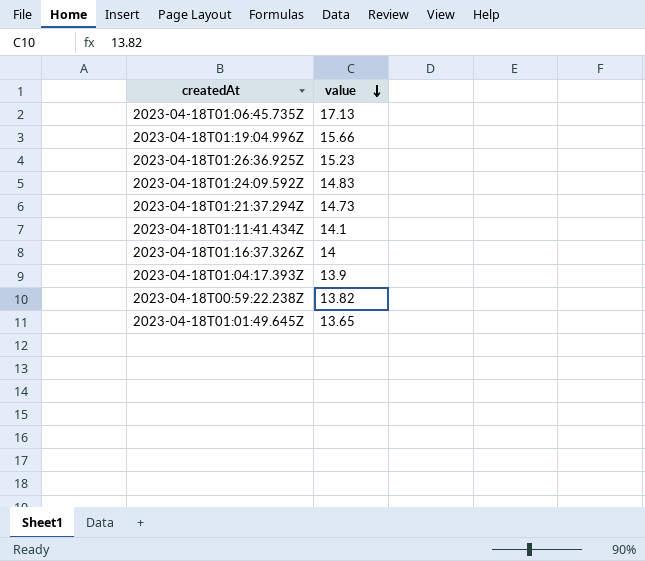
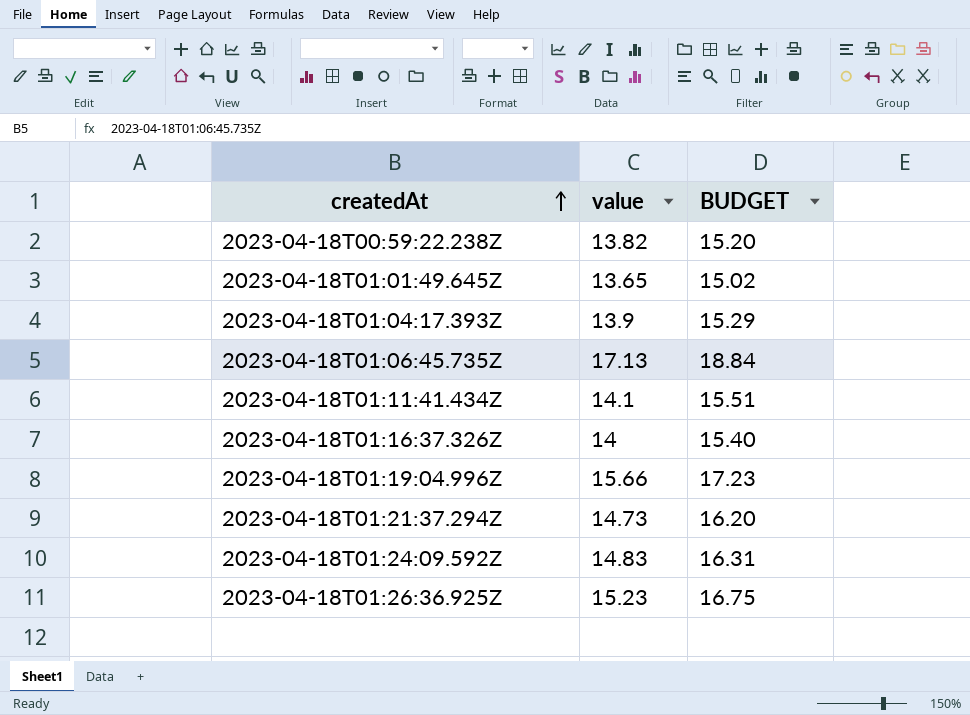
row order: value descending -> createdAt ascending
column BUDGET | formula: none -> [value] * 1.1

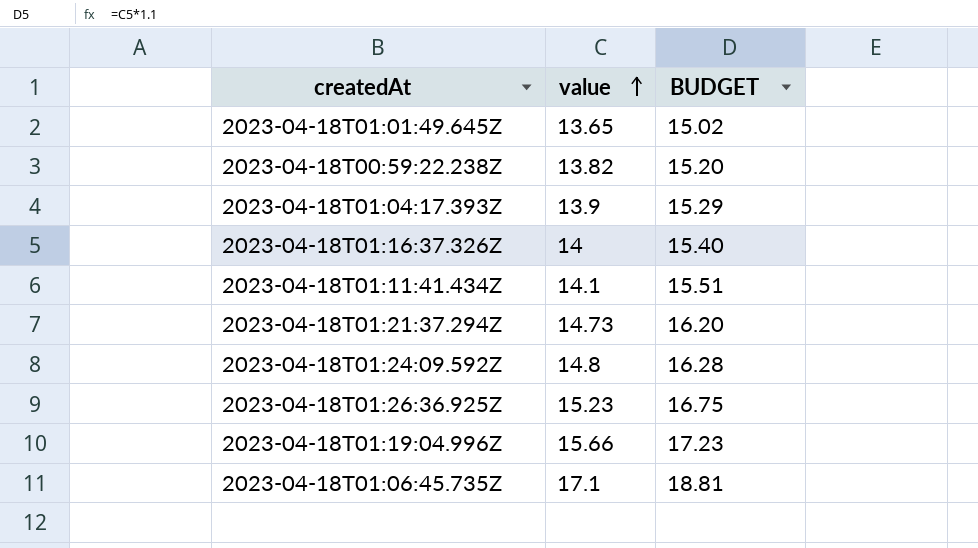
row order: createdAt ascending -> value ascending
2023-04-18T01:24:09.592Z | value: 14.83 -> 14.8
2023-04-18T01:24:09.592Z | BUDGET: 16.31 -> 16.28
2023-04-18T01:06:45.735Z | value: 17.13 -> 17.1
2023-04-18T01:06:45.735Z | BUDGET: 18.84 -> 18.81

